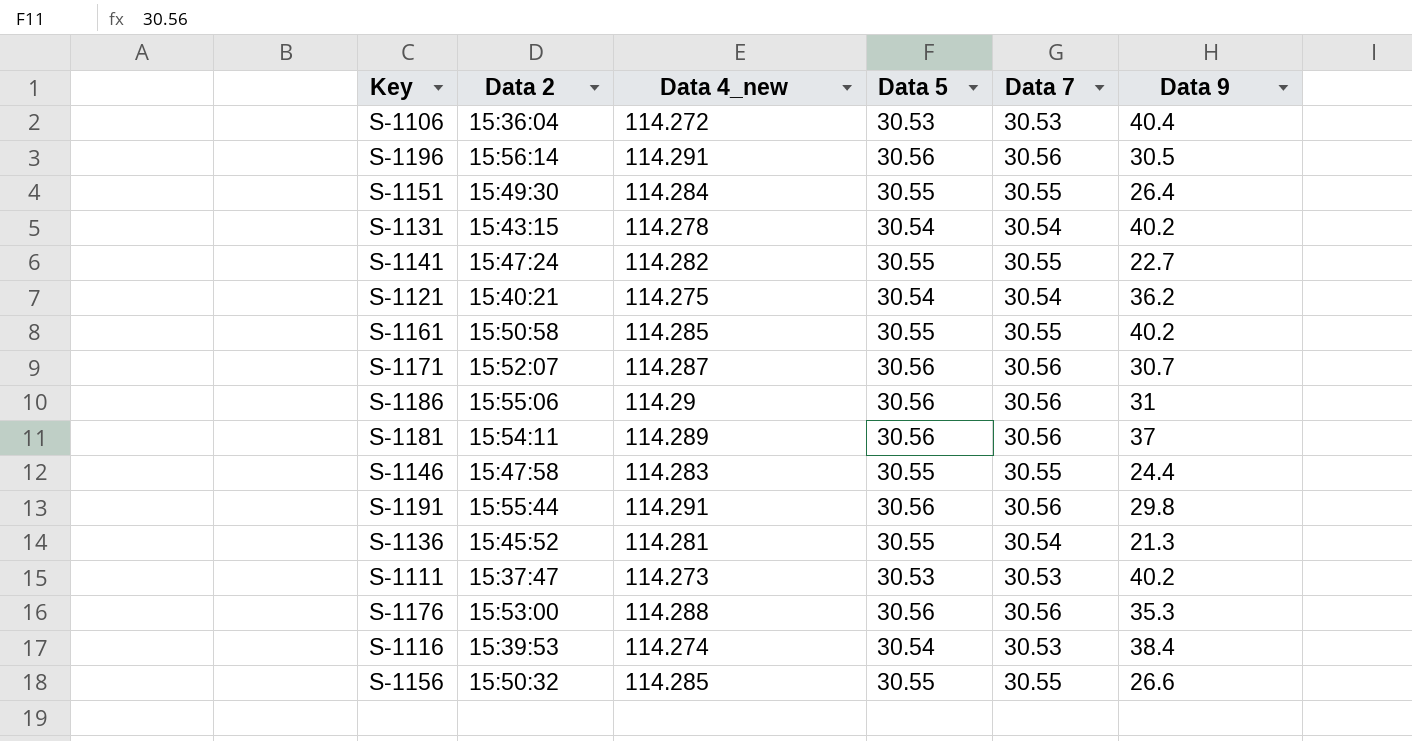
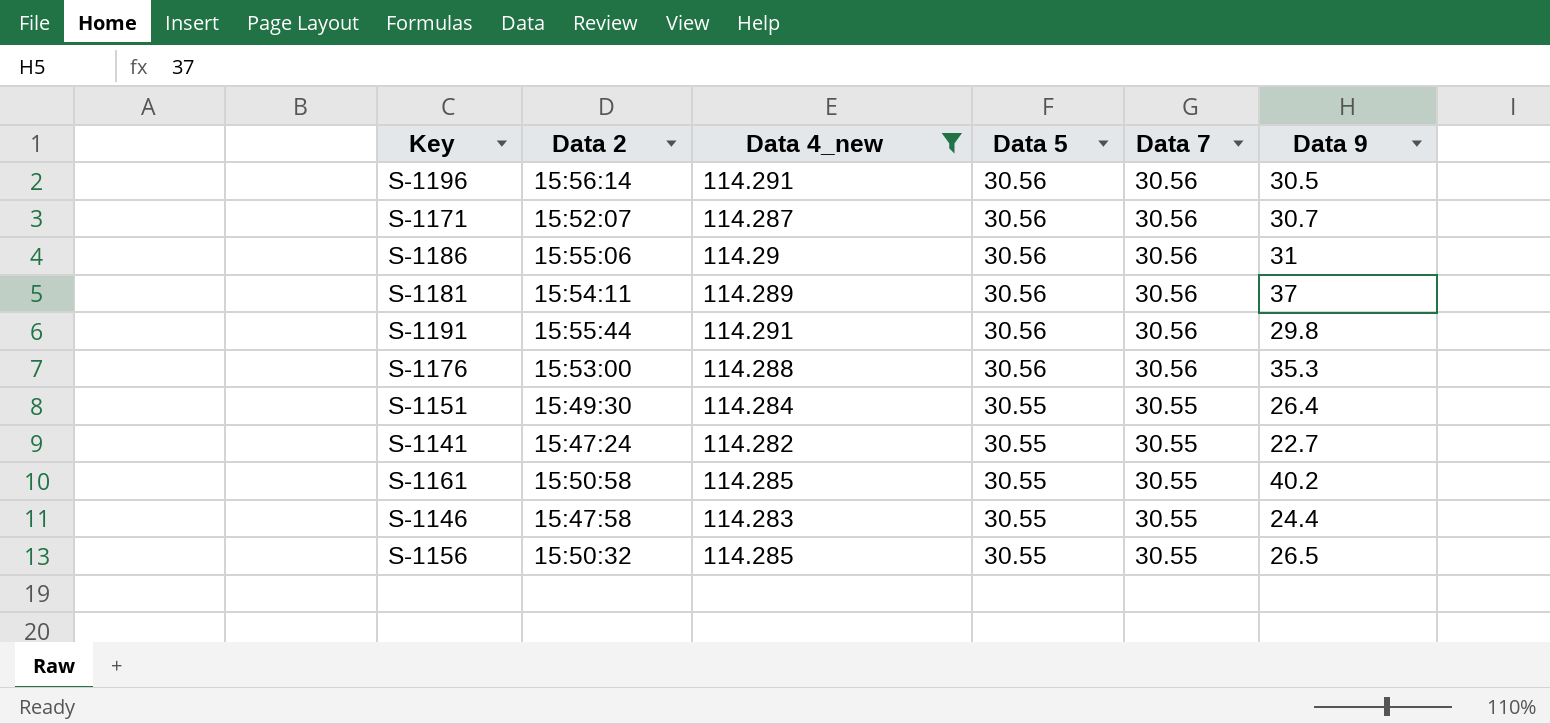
filter: none -> Data 4_new >= 114.282
row order: none -> Data 5 descending
S-1156 | Data 9: 26.6 -> 26.5

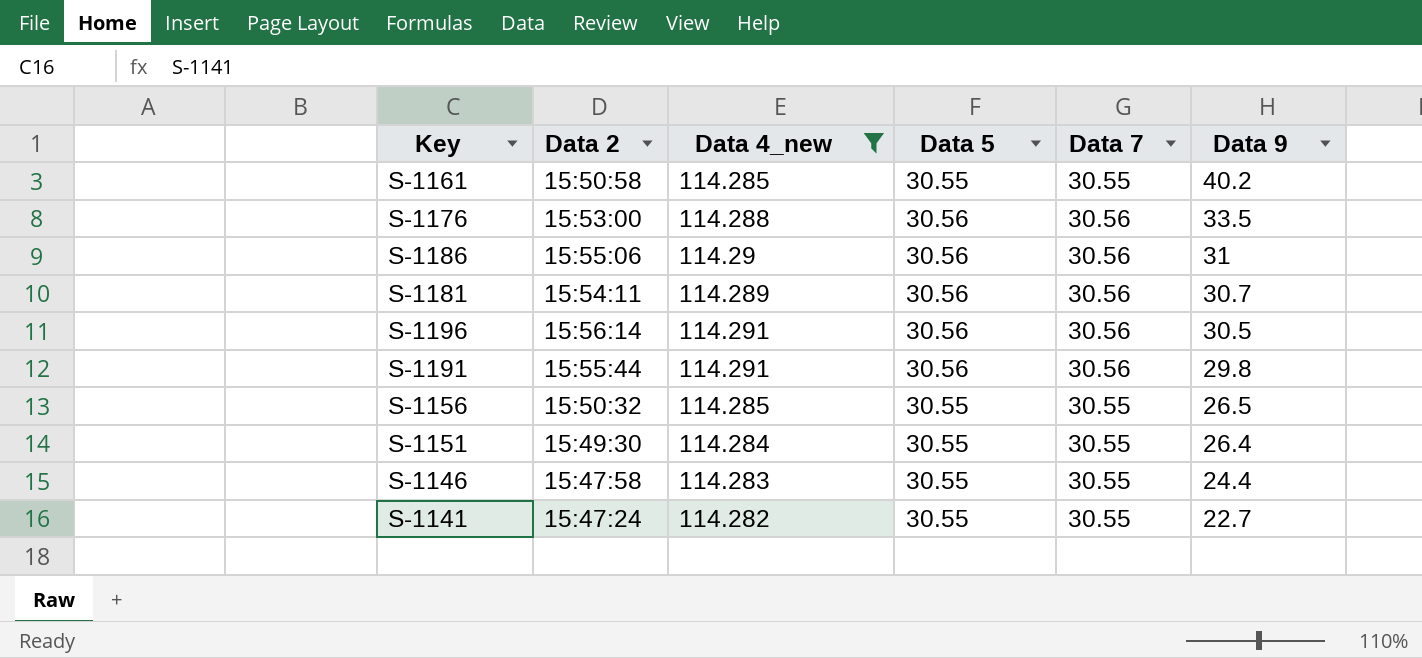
row order: Data 5 descending -> Data 9 descending
row S-1171: 15:52:07 | 114.287 | 30.56 | 30.56 | 30.7 -> none
S-1176 | Data 9: 35.3 -> 33.5
S-1181 | Data 9: 37 -> 30.7

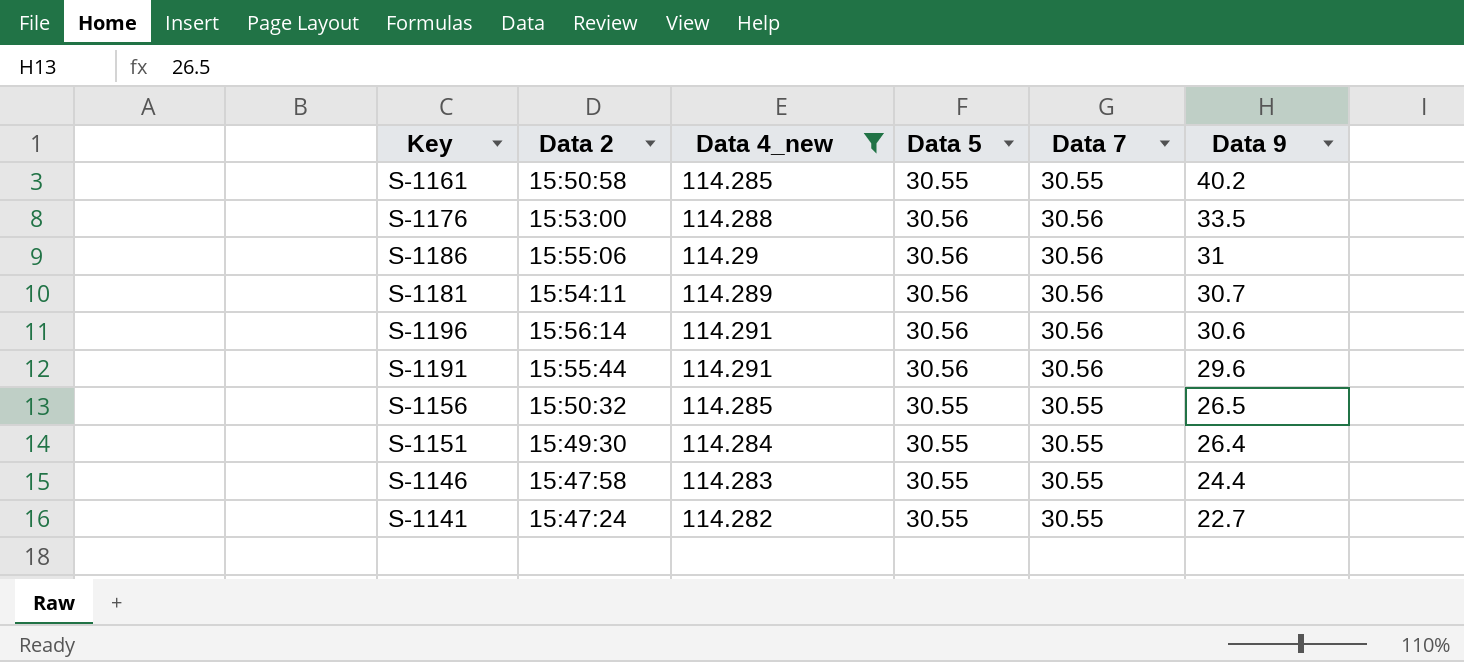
S-1196 | Data 9: 30.5 -> 30.6
S-1191 | Data 9: 29.8 -> 29.6

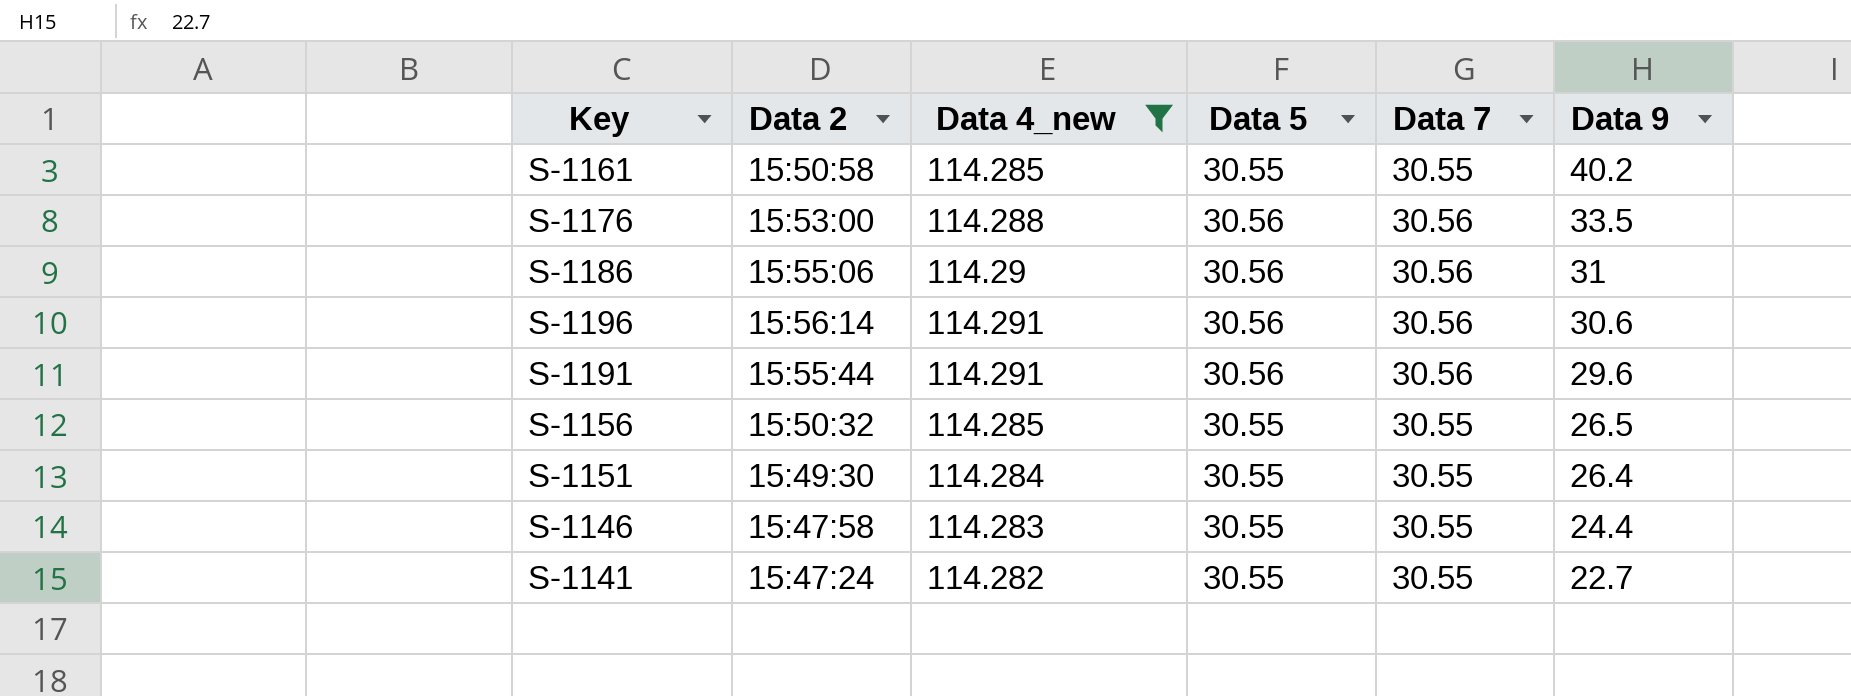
row S-1181: 15:54:11 | 114.289 | 30.56 | 30.56 | 30.7 -> none

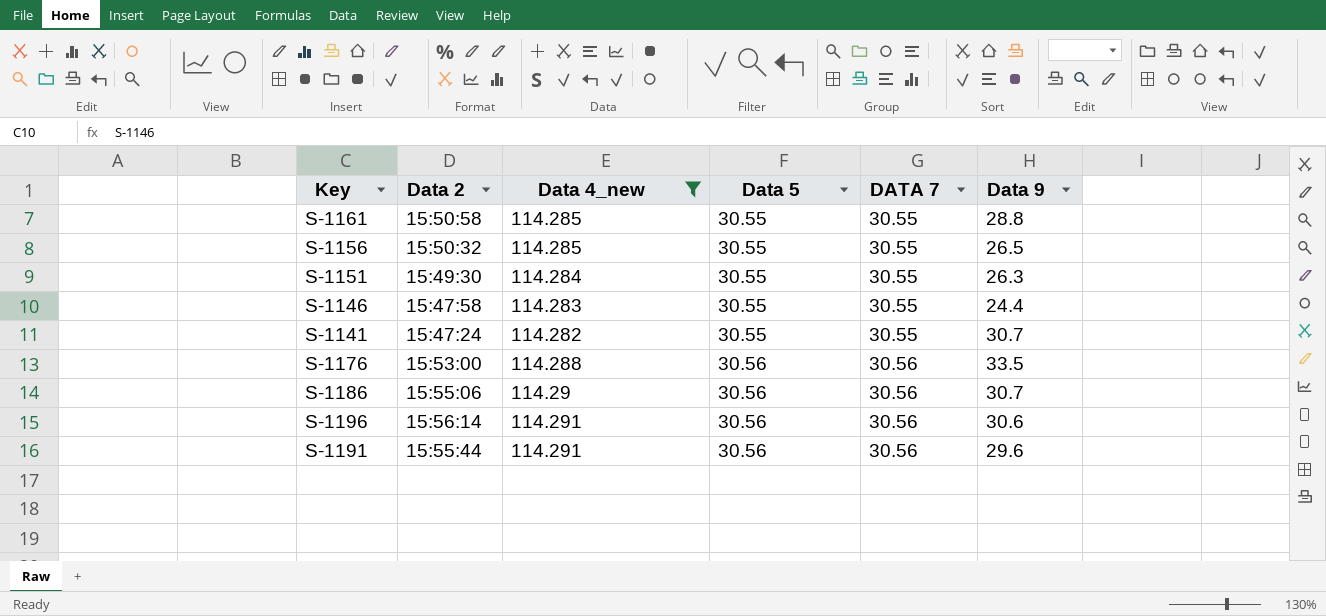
row order: Data 9 descending -> Data 5 ascending
column name: Data 7 -> DATA 7
S-1161 | Data 9: 40.2 -> 28.8
S-1151 | Data 9: 26.4 -> 26.3
S-1141 | Data 9: 22.7 -> 30.7
S-1186 | Data 9: 31 -> 30.7

